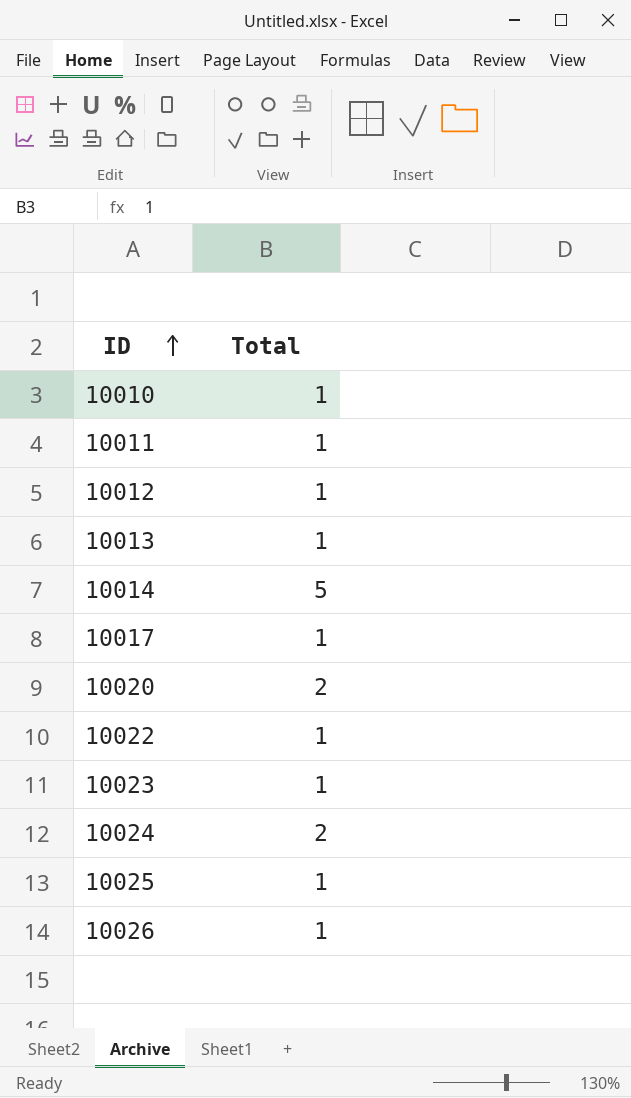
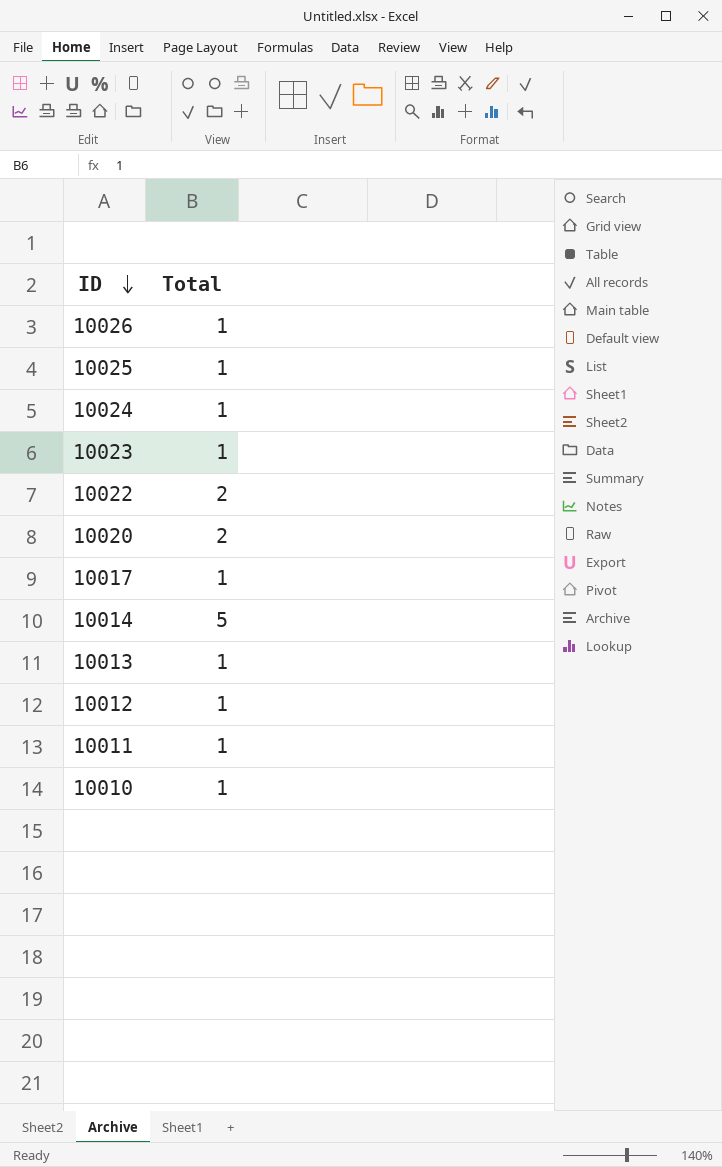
row order: ID ascending -> ID descending
10024 | Total: 2 -> 1
10022 | Total: 1 -> 2

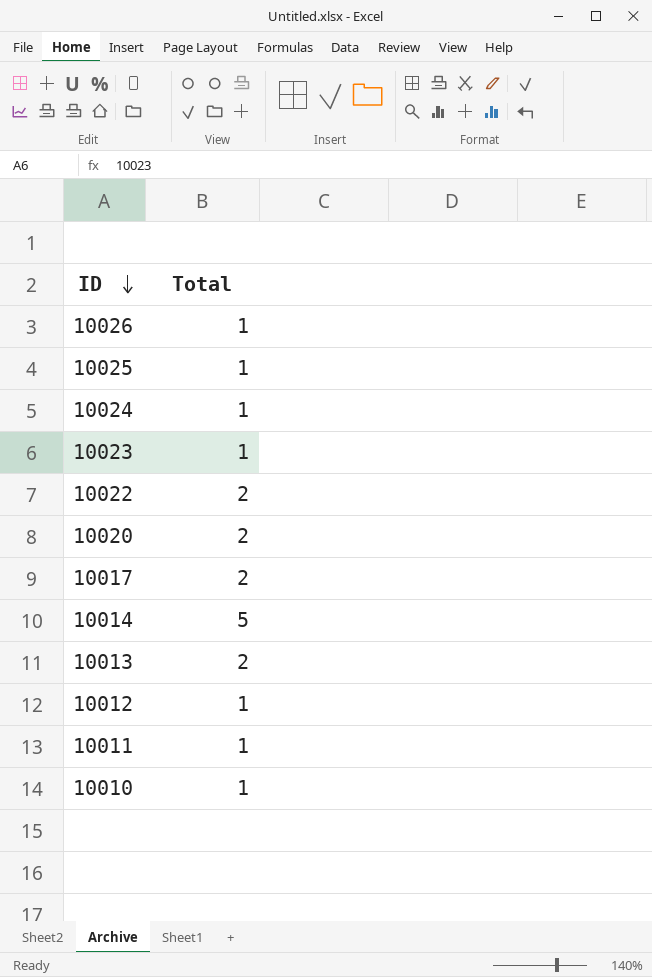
10017 | Total: 1 -> 2
10013 | Total: 1 -> 2

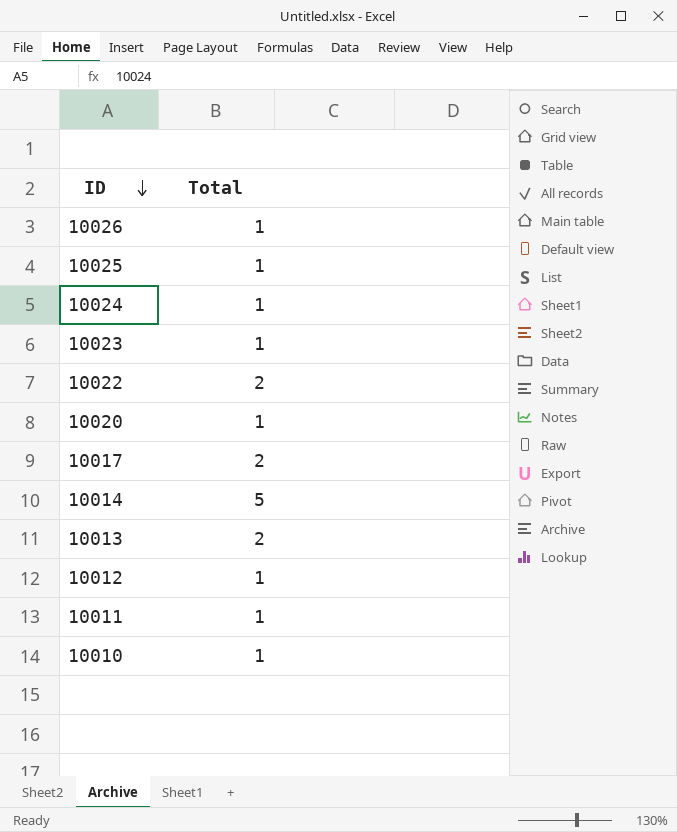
10020 | Total: 2 -> 1

